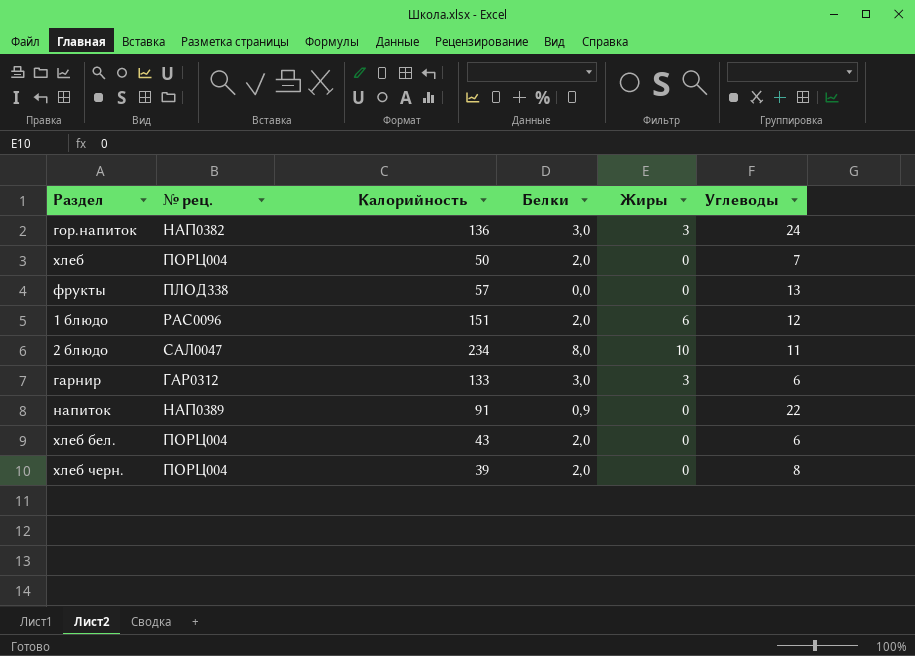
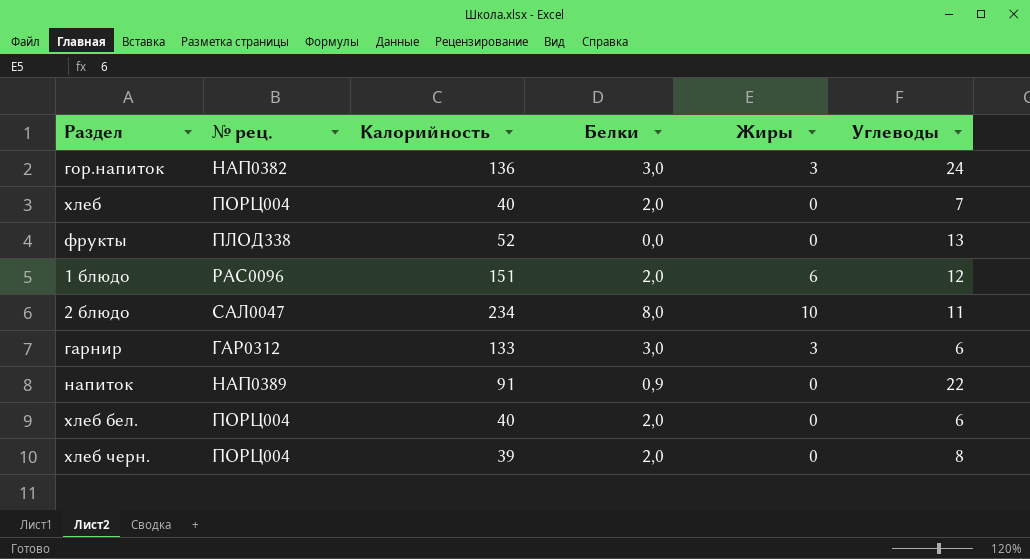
хлеб | Калорийность: 50 -> 40
фрукты | Калорийность: 57 -> 52
хлеб бел. | Калорийность: 43 -> 40

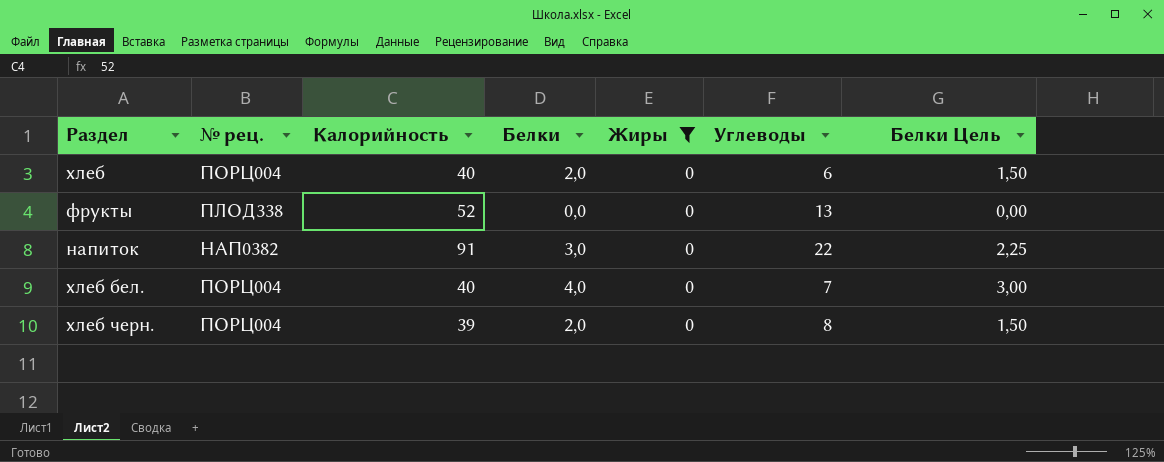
filter: none -> Жиры = 0
column Белки Цель | formula: none -> [Белки] * 0,75
хлеб | Углеводы: 7 -> 6
напиток | № рец.: НАП0389 -> НАП0382
напиток | Белки: 0,9 -> 3,0
хлеб бел. | Белки: 2,0 -> 4,0
хлеб бел. | Углеводы: 6 -> 7

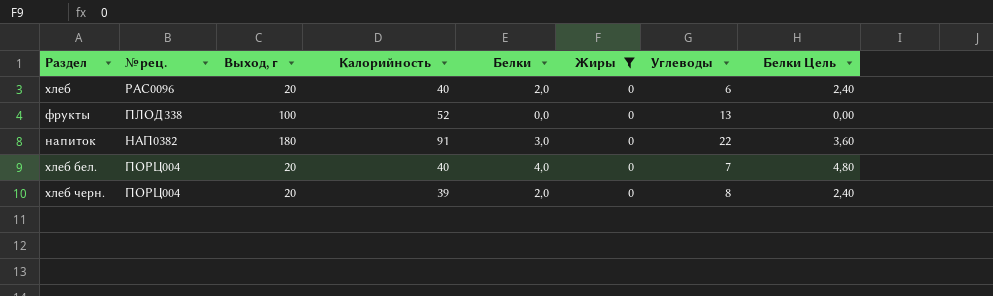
column Выход, г | position: none -> 3
column Белки Цель | formula: [Белки] * 0,75 -> [Белки] * 1,2
хлеб | № рец.: ПОРЦ004 -> РАС0096

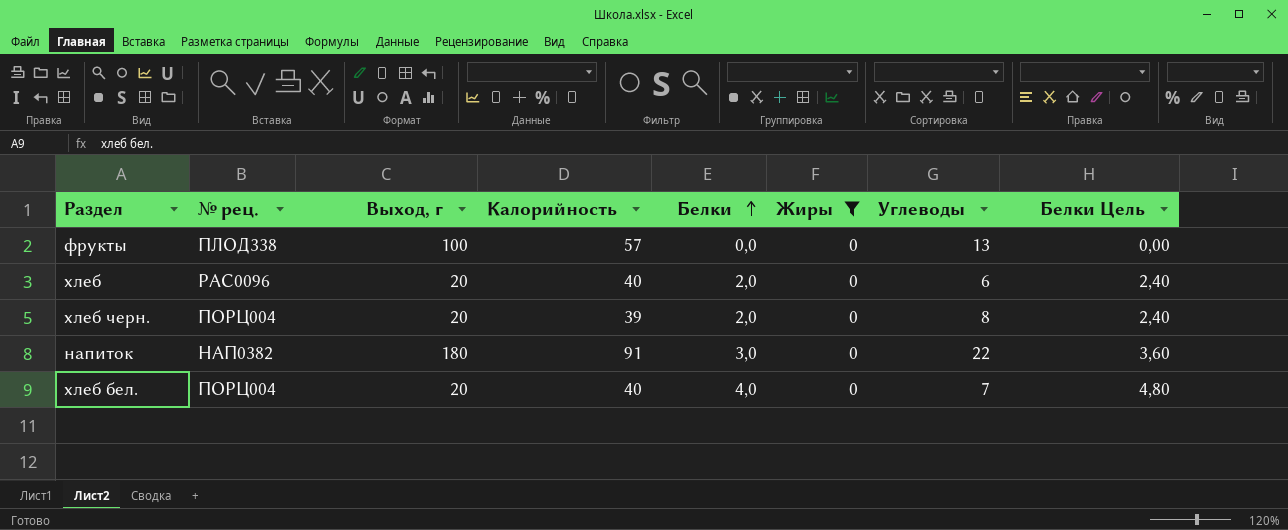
row order: none -> Белки ascending
фрукты | Калорийность: 52 -> 57

